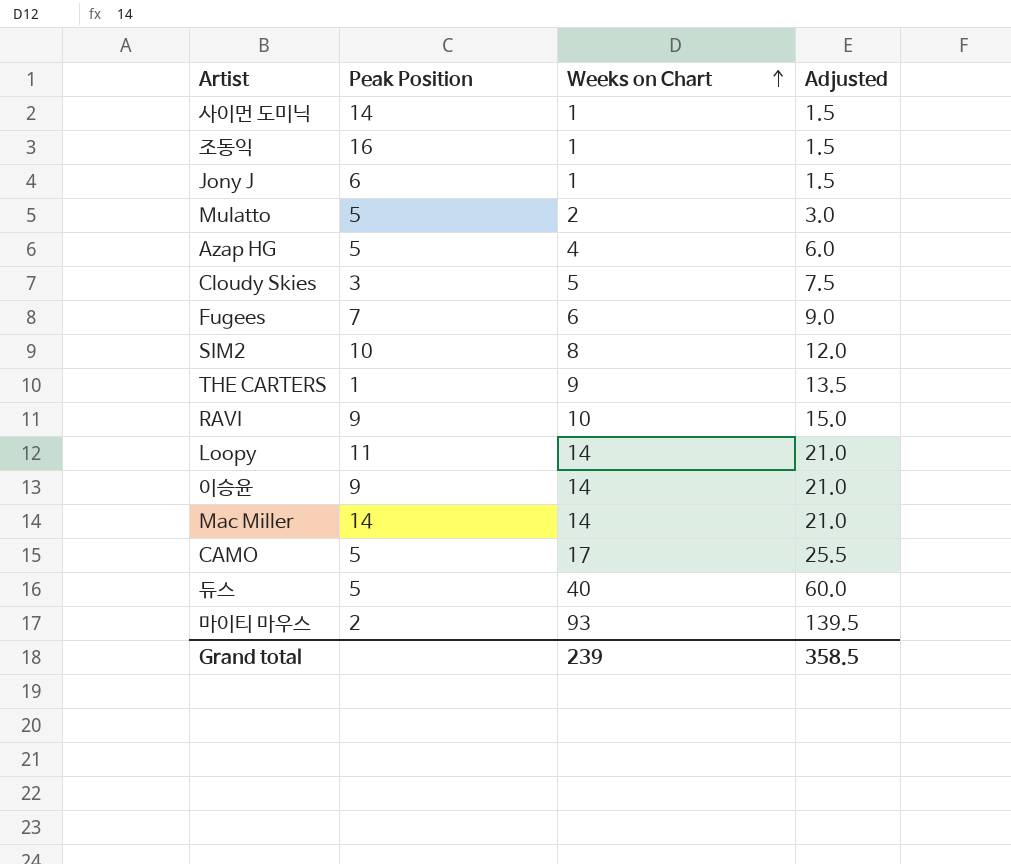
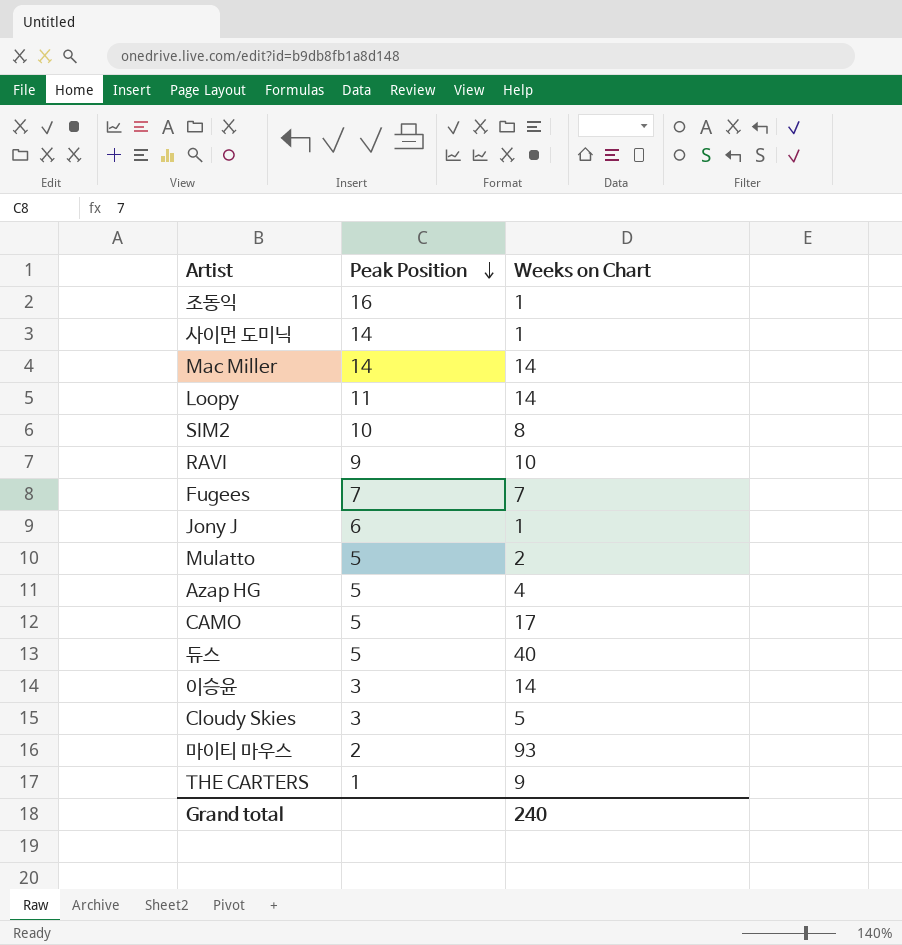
row order: Weeks on Chart ascending -> Peak Position descending
column Adjusted | formula: [Weeks on Chart] * 1.5 -> none
Fugees | Weeks on Chart: 6 -> 7
이승윤 | Peak Position: 9 -> 3
Grand total | Weeks on Chart: 239 -> 240

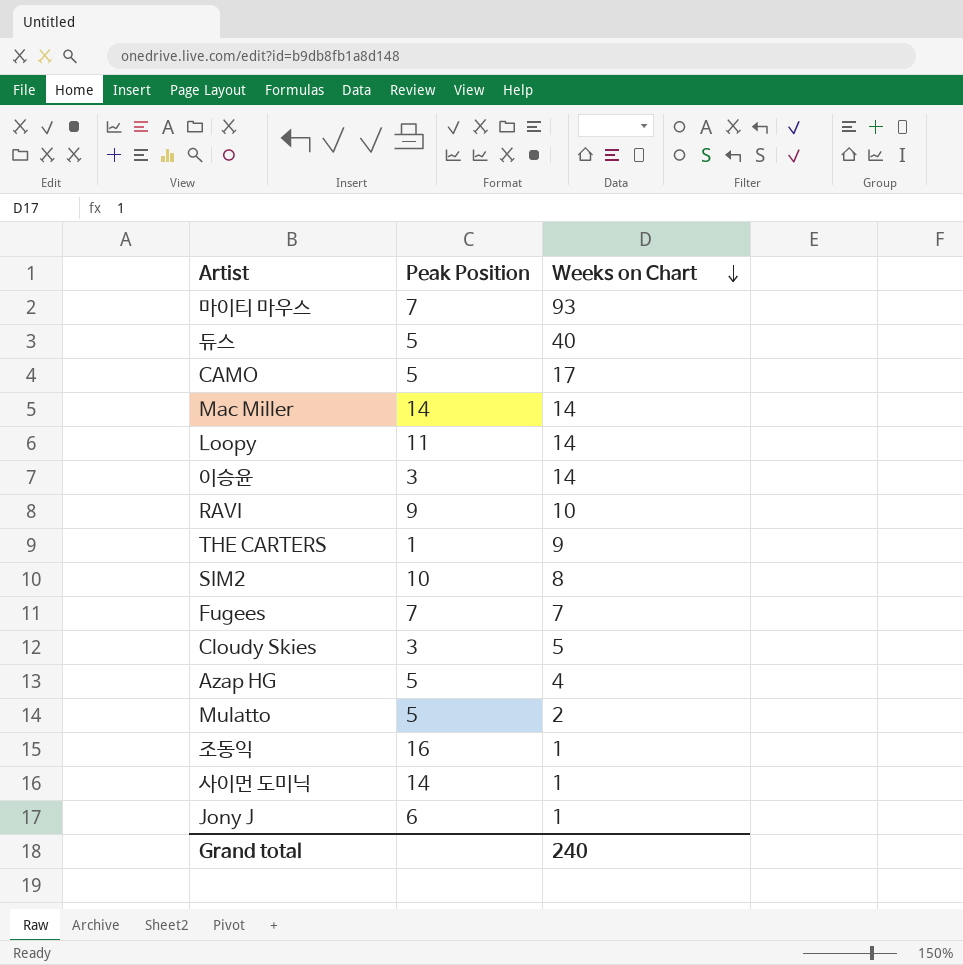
row order: Peak Position descending -> Weeks on Chart descending
마이티 마우스 | Peak Position: 2 -> 7

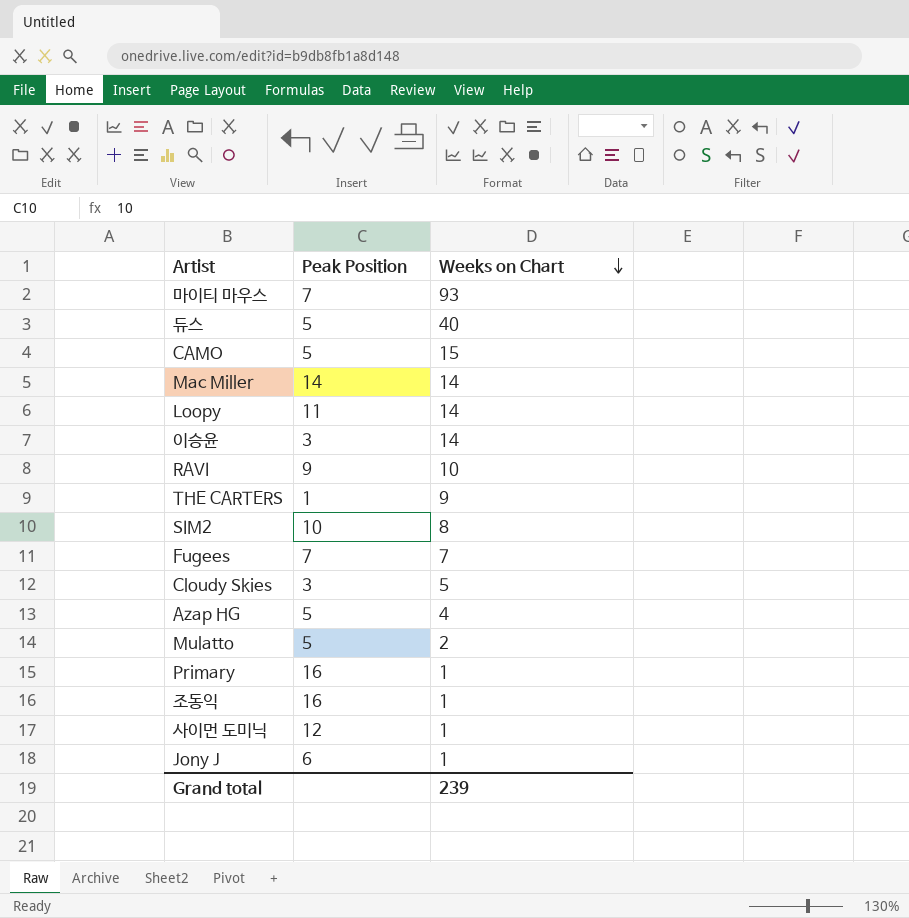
CAMO | Weeks on Chart: 17 -> 15
row Primary: none -> 16 | 1
사이먼 도미닉 | Peak Position: 14 -> 12
Grand total | Weeks on Chart: 240 -> 239

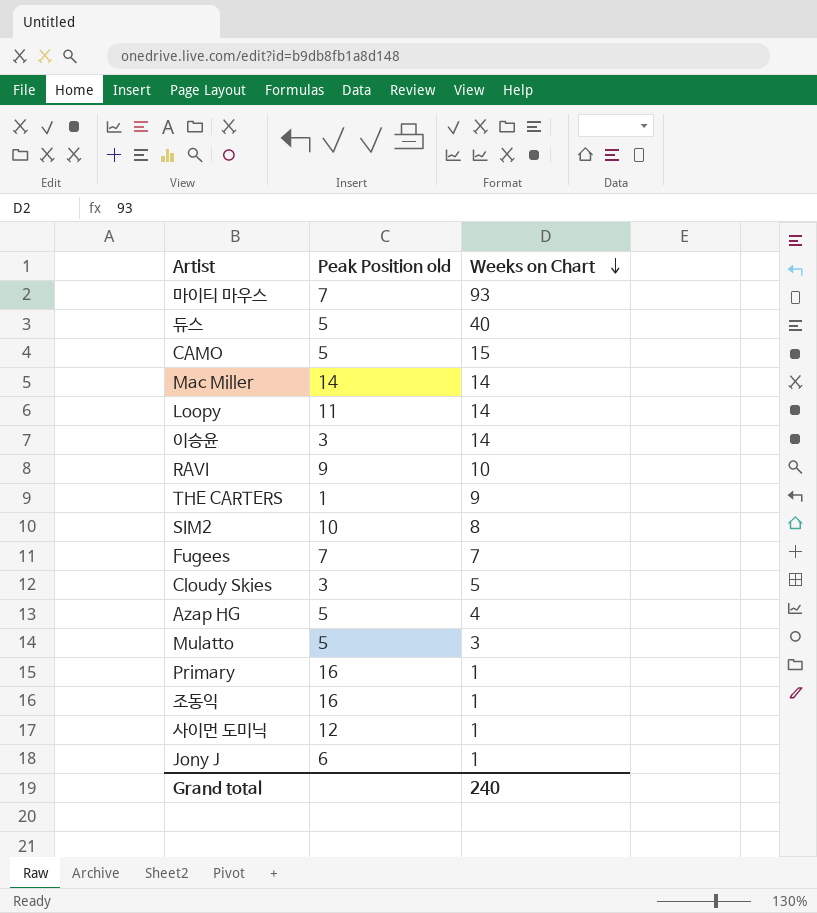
column name: Peak Position -> Peak Position old
Mulatto | Weeks on Chart: 2 -> 3
Grand total | Weeks on Chart: 239 -> 240

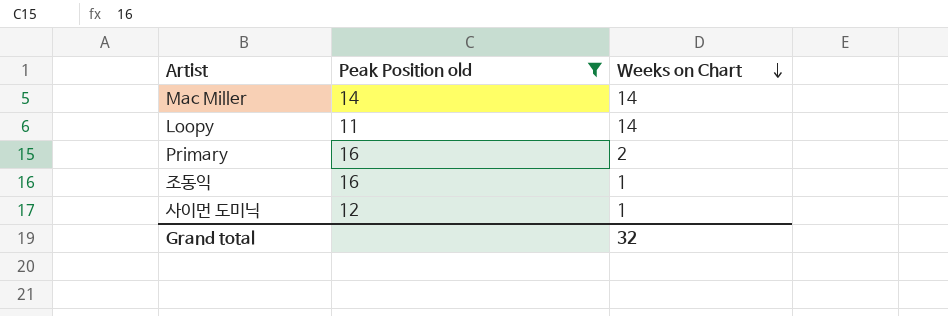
filter: none -> Peak Position old >= 11
Primary | Weeks on Chart: 1 -> 2
Grand total | Weeks on Chart: 240 -> 32

